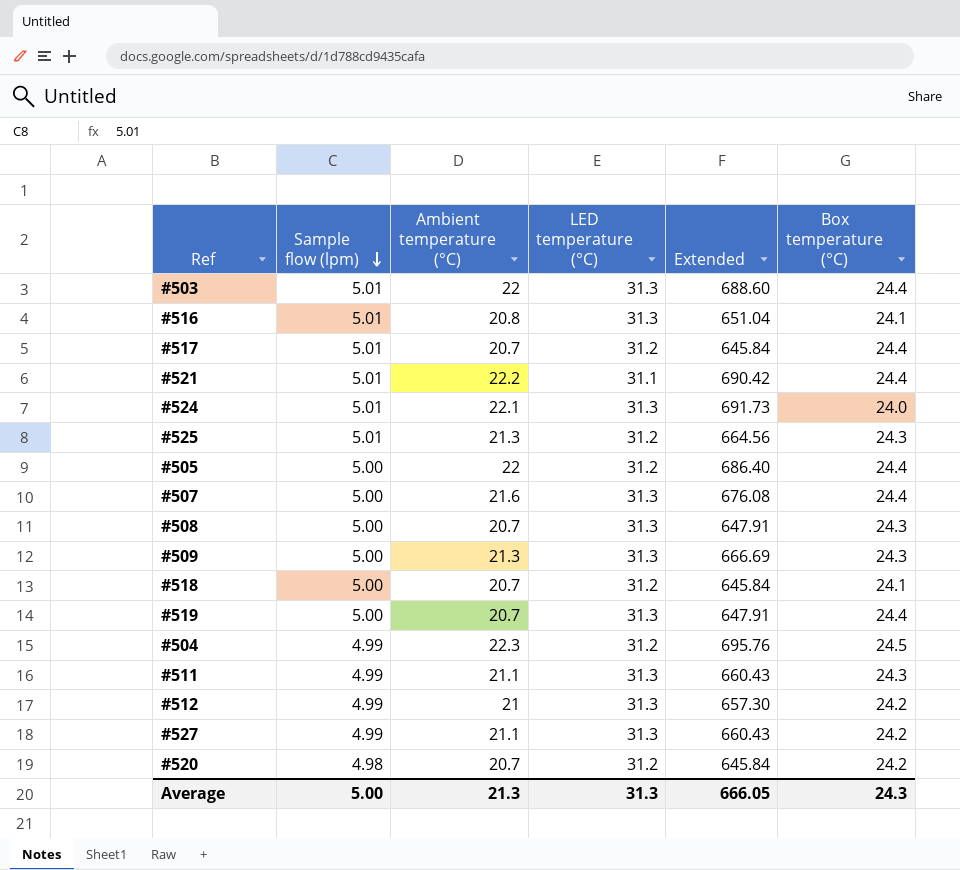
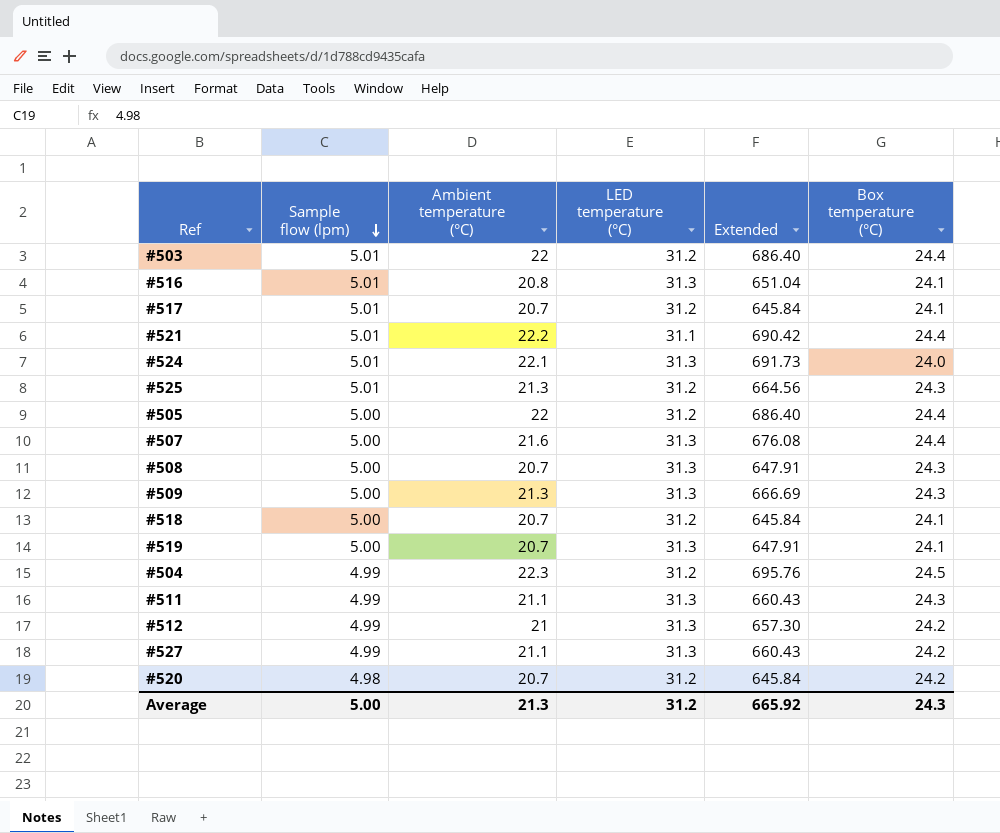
#503 | LED temperature (°C): 31.3 -> 31.2
#503 | Extended: 688.60 -> 686.40
#517 | Box temperature (°C): 24.4 -> 24.1
#519 | Box temperature (°C): 24.4 -> 24.1
Average | LED temperature (°C): 31.3 -> 31.2
Average | Extended: 666.05 -> 665.92

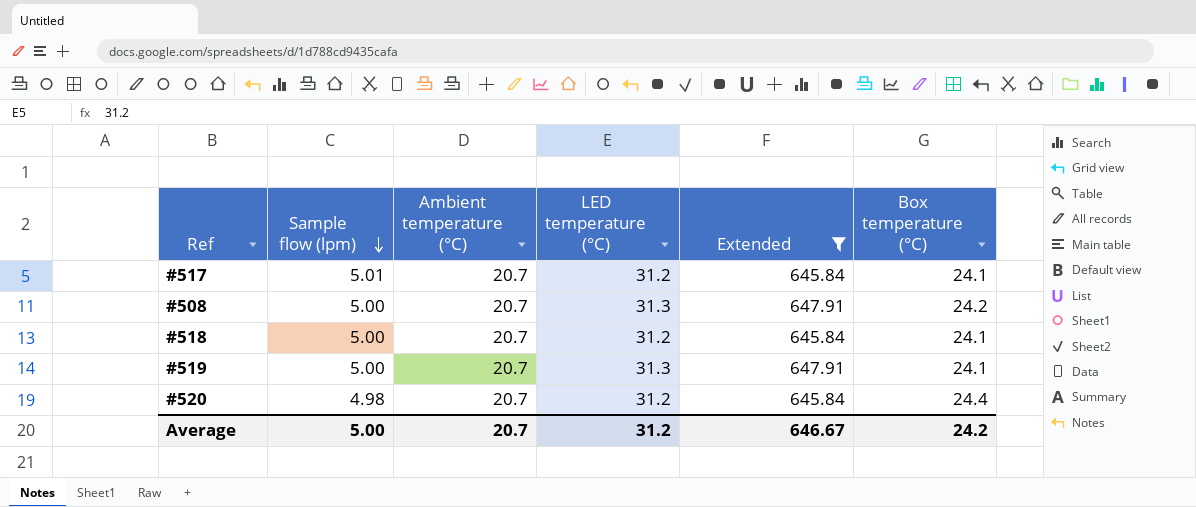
filter: none -> Extended <= 647.91
#508 | Box temperature (°C): 24.3 -> 24.2
#520 | Box temperature (°C): 24.2 -> 24.4
Average | Ambient temperature (°C): 21.3 -> 20.7
Average | Extended: 665.92 -> 646.67
Average | Box temperature (°C): 24.3 -> 24.2

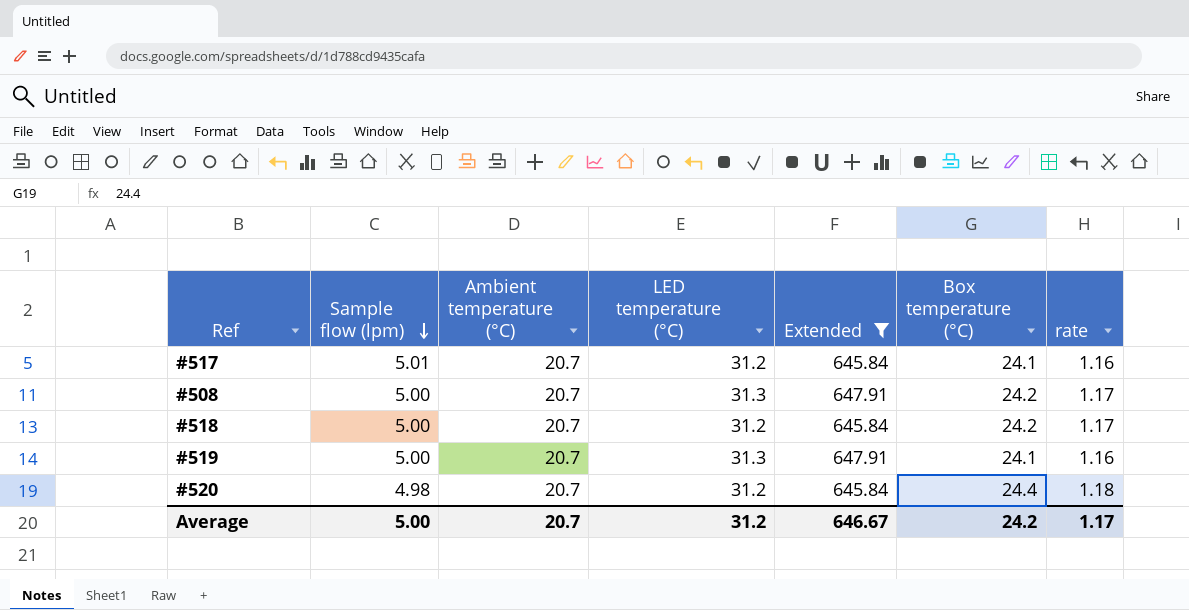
column rate | formula: none -> [Box temperature (°C)] / [Ambient temperature (°C)]
#518 | Box temperature (°C): 24.1 -> 24.2

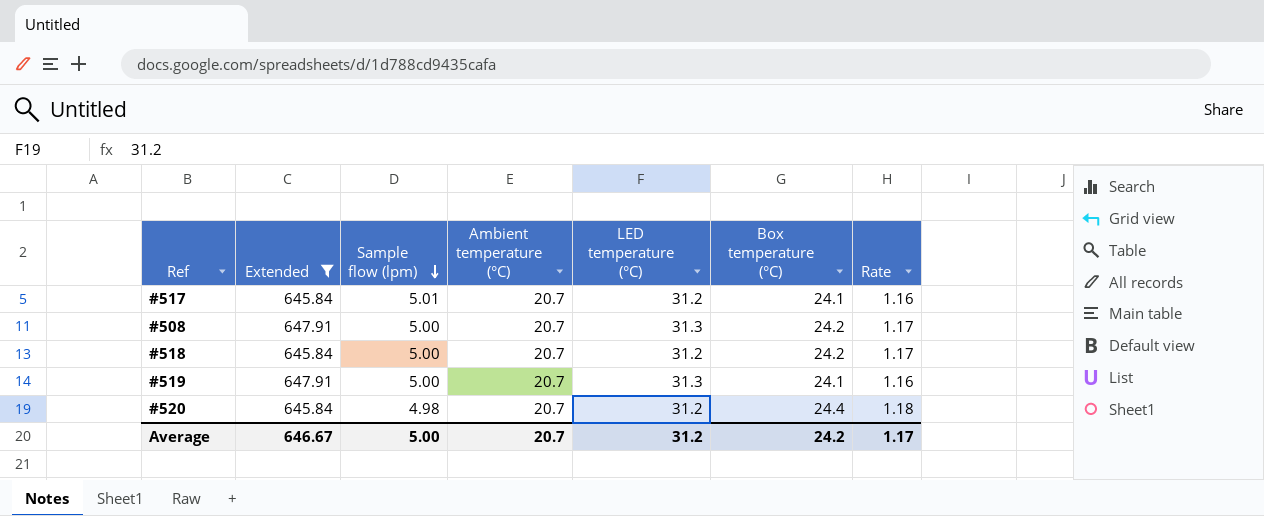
column Extended | position: 5 -> 2
column name: rate -> Rate

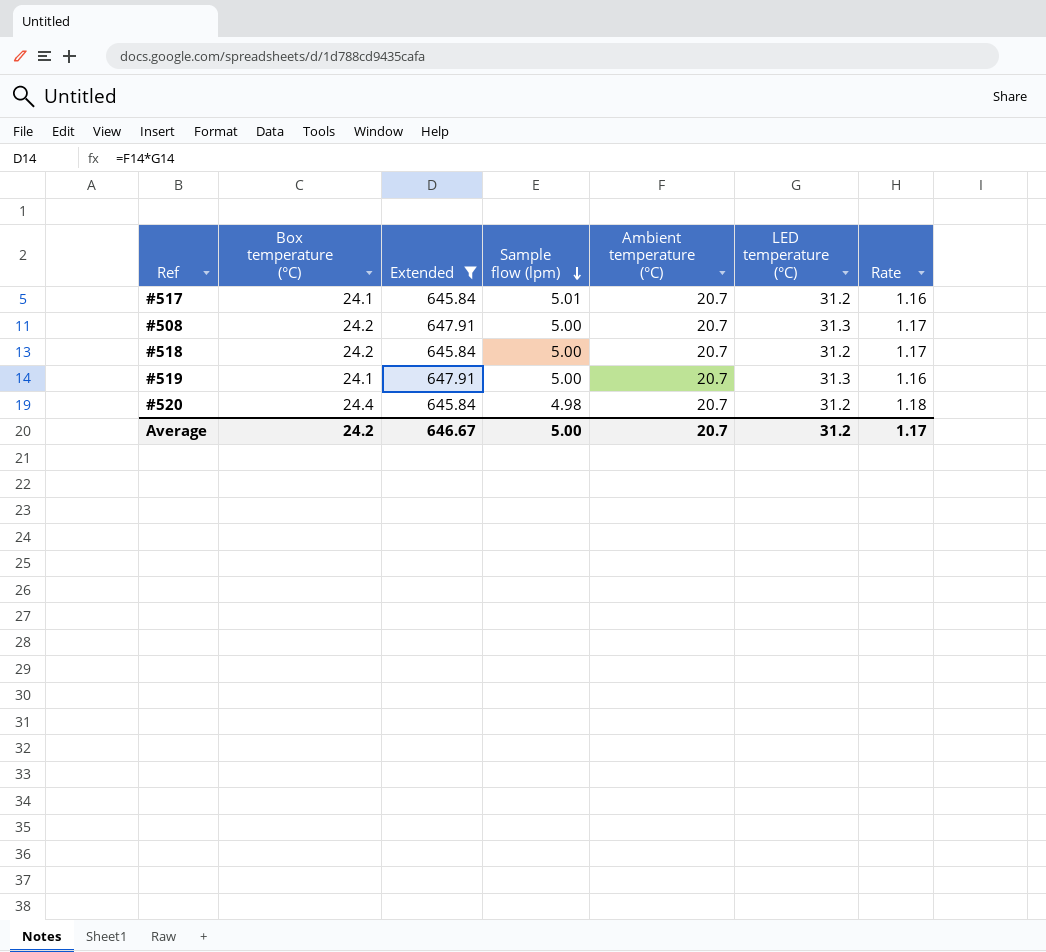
column Box temperature (°C) | position: 6 -> 2

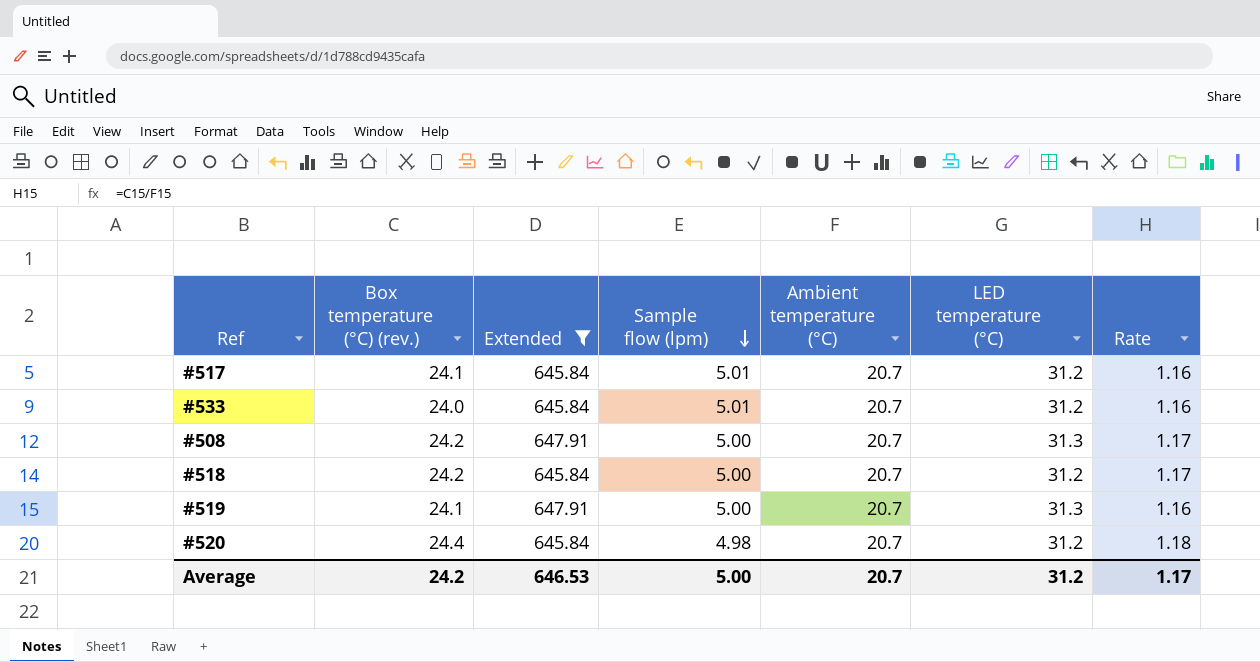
column name: Box temperature (°C) -> Box temperature (°C) (rev.)
row #533: none -> 24.0 | 645.84 | 5.01 | 20.7 | 31.2 | 1.16
Average | Extended: 646.67 -> 646.53

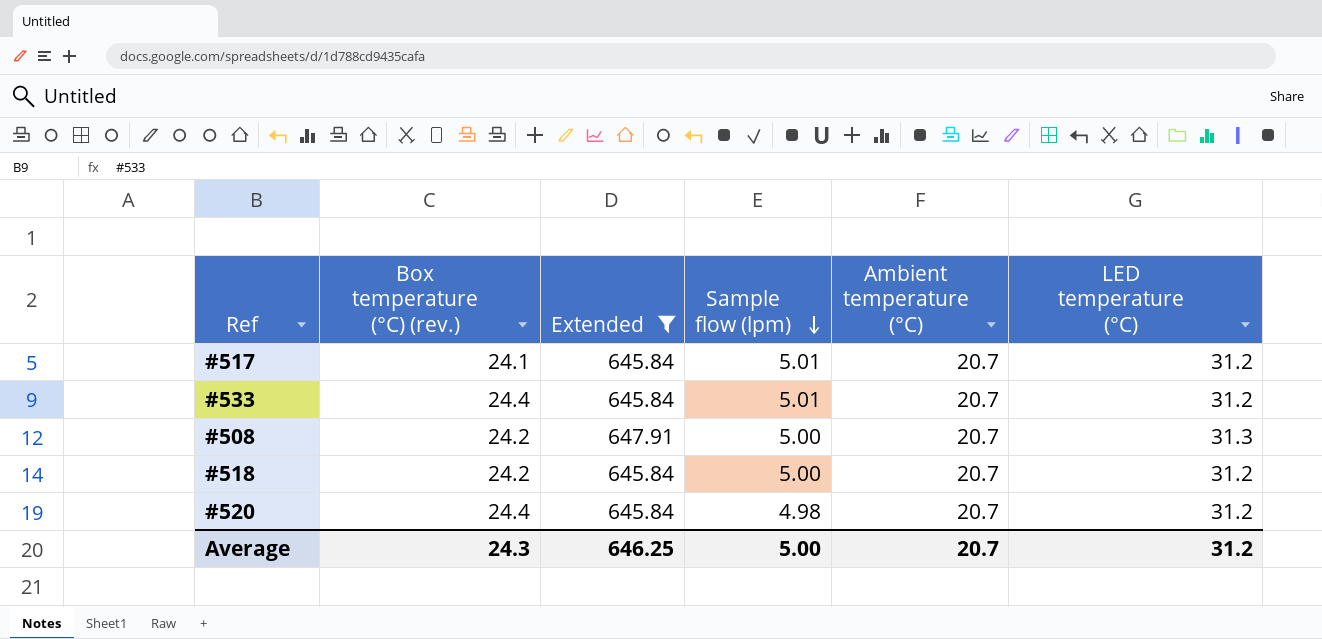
column Rate | formula: [Box temperature (°C) (rev.)] / [Ambient temperature (°C)] -> none
row #519: 24.1 | 647.91 | 5.00 | 20.7 | 31.3 | 1.16 -> none
#533 | Box temperature (°C) (rev.): 24.0 -> 24.4
Average | Box temperature (°C) (rev.): 24.2 -> 24.3
Average | Extended: 646.53 -> 646.25

